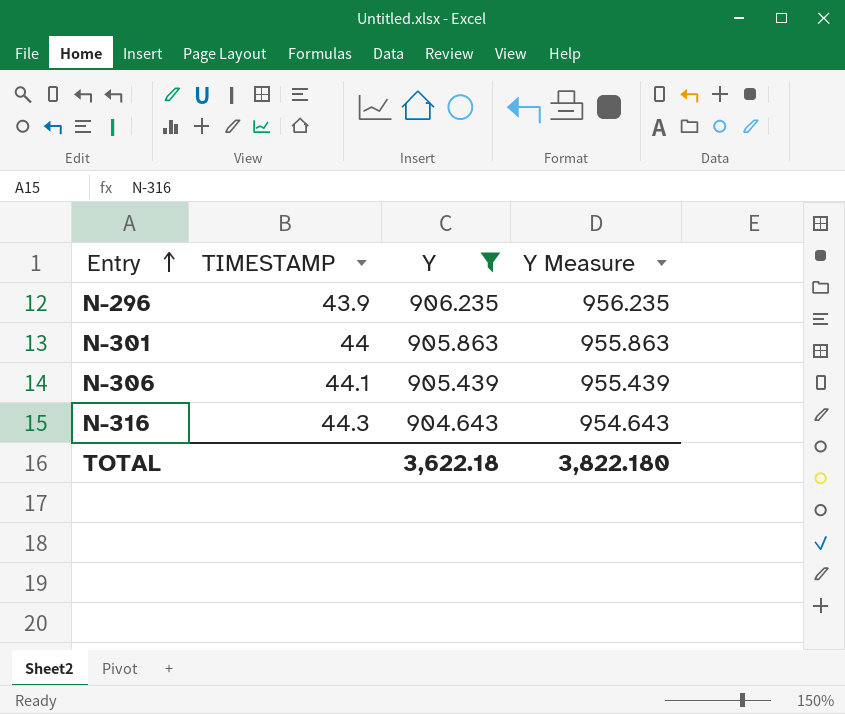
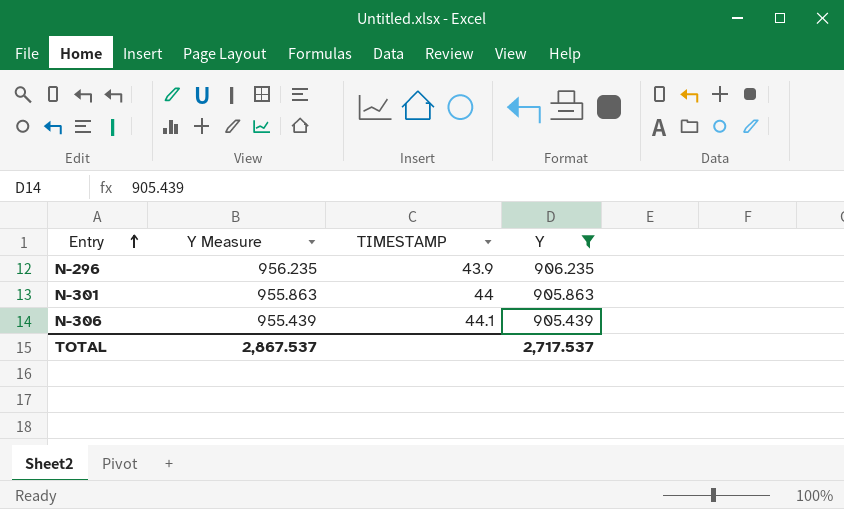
column Y Measure | position: 4 -> 2
row N-316: 44.3 | 904.643 | 954.643 -> none
TOTAL | Y Measure: 3,822.180 -> 2,867.537
TOTAL | Y: 3,622.18 -> 2,717.537

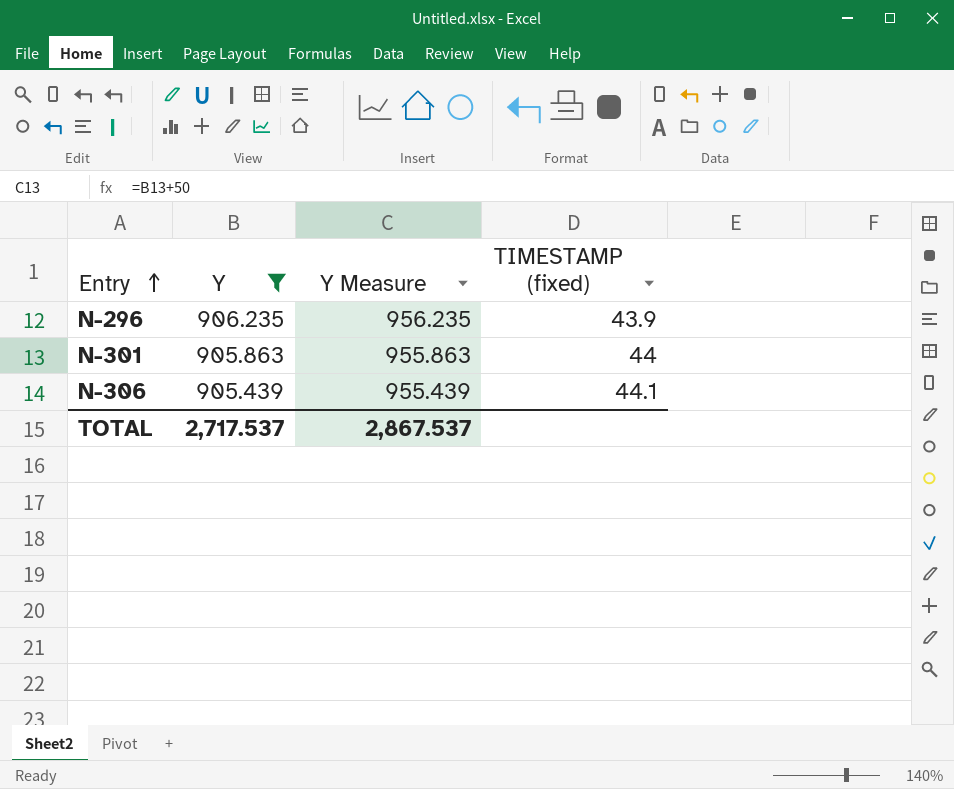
column Y | position: 4 -> 2
column name: TIMESTAMP -> TIMESTAMP (fixed)

